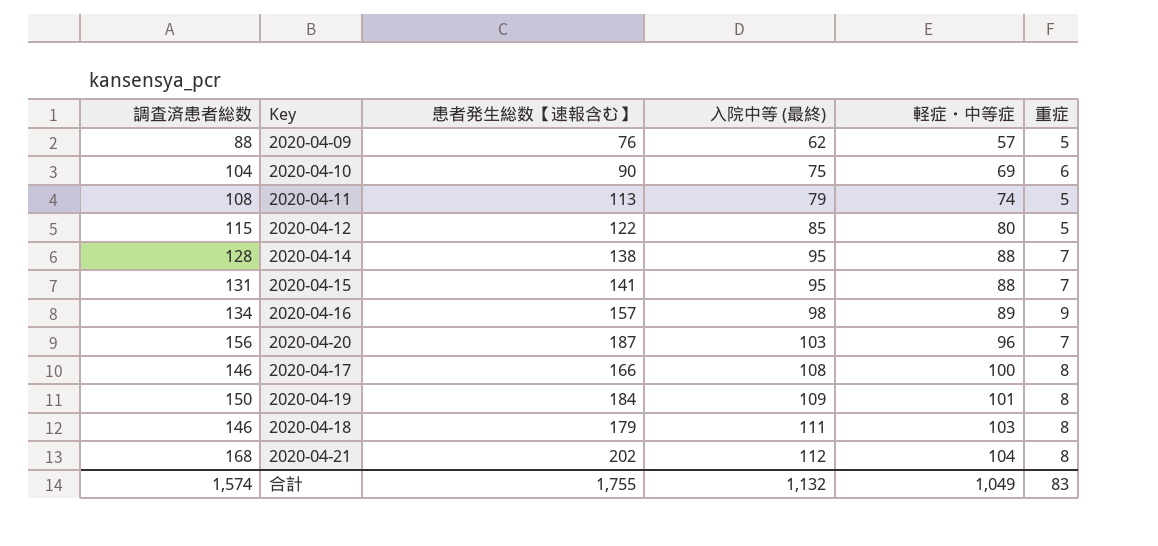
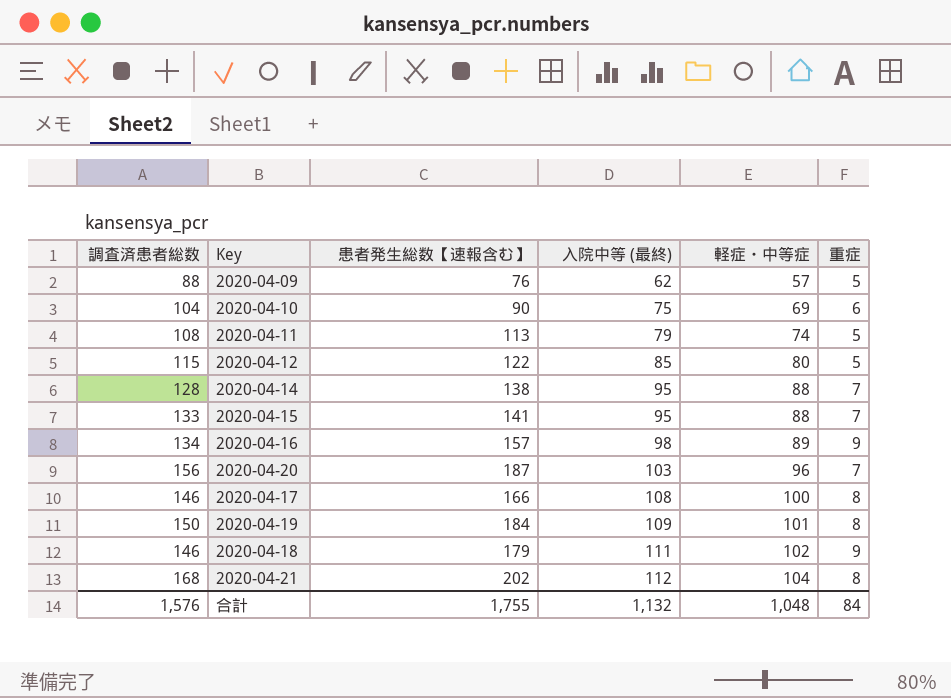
2020-04-15 | 調査済患者総数: 131 -> 133
2020-04-18 | 軽症・中等症: 103 -> 102
2020-04-18 | 重症: 8 -> 9
合計 | 調査済患者総数: 1,574 -> 1,576
合計 | 軽症・中等症: 1,049 -> 1,048
合計 | 重症: 83 -> 84

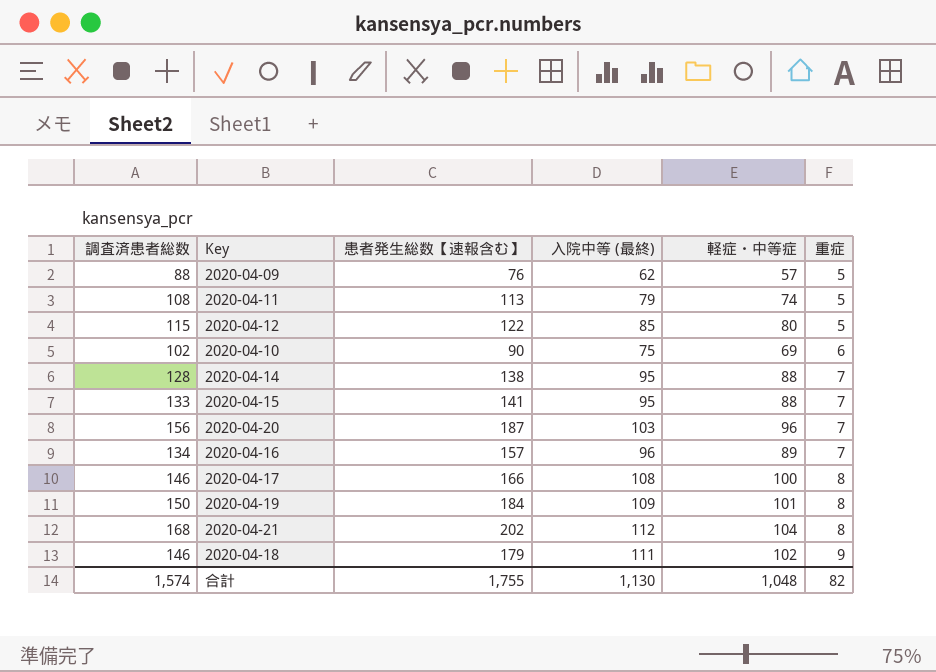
row order: 入院中等 (最終) ascending -> 重症 ascending
2020-04-10 | 調査済患者総数: 104 -> 102
2020-04-16 | 入院中等 (最終): 98 -> 96
2020-04-16 | 重症: 9 -> 7
合計 | 調査済患者総数: 1,576 -> 1,574
合計 | 入院中等 (最終): 1,132 -> 1,130
合計 | 重症: 84 -> 82

